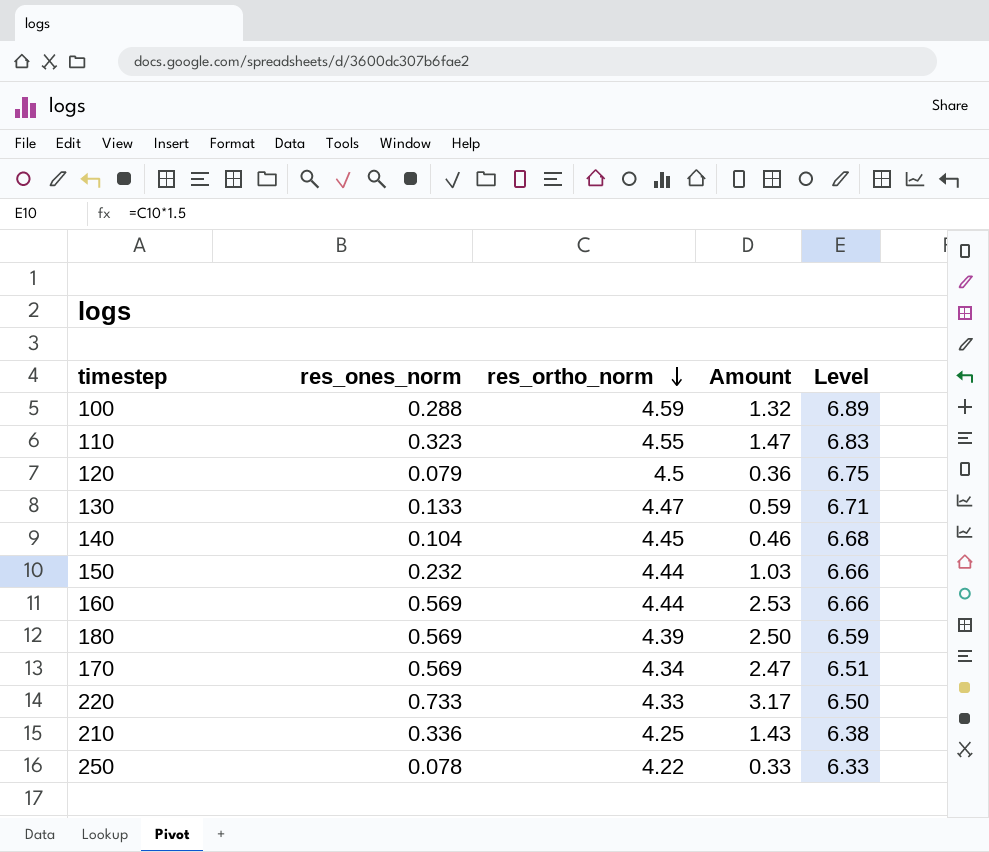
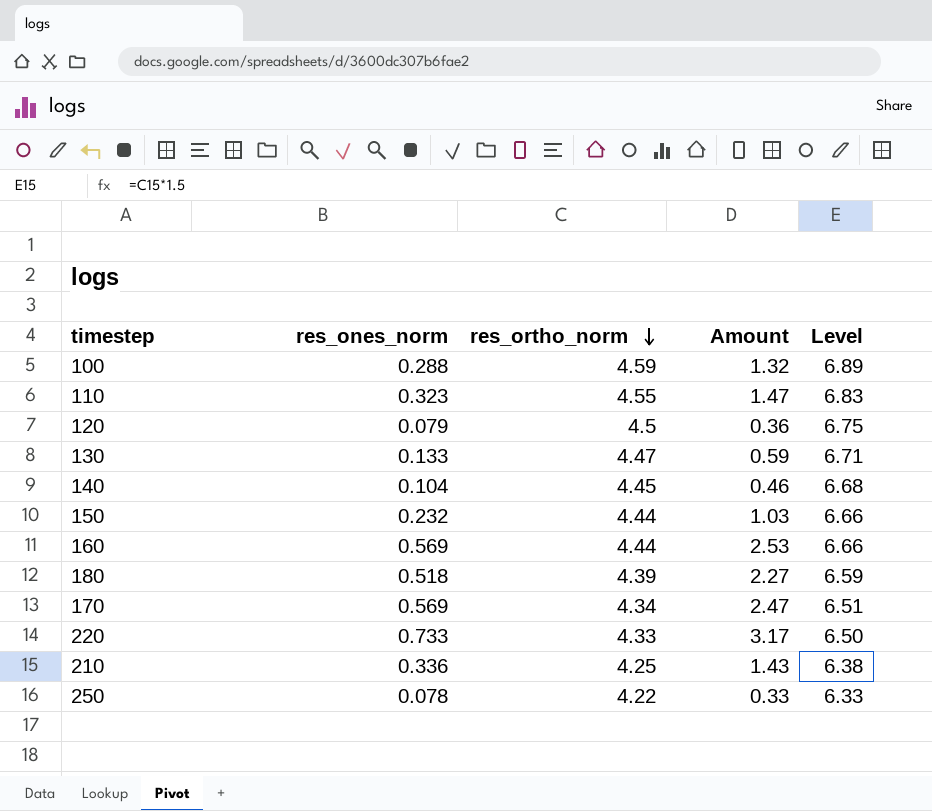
180 | res_ones_norm: 0.569 -> 0.518
180 | Amount: 2.50 -> 2.27

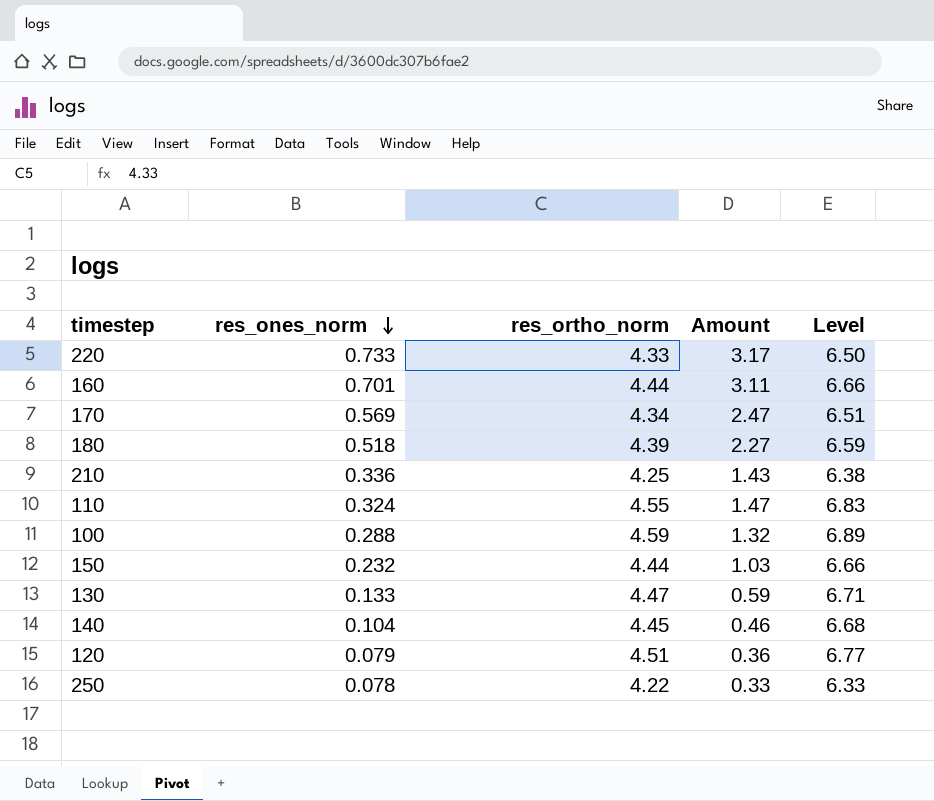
row order: res_ortho_norm descending -> res_ones_norm descending
160 | res_ones_norm: 0.569 -> 0.701
160 | Amount: 2.53 -> 3.11
110 | res_ones_norm: 0.323 -> 0.324
120 | res_ortho_norm: 4.5 -> 4.51
120 | Level: 6.75 -> 6.77

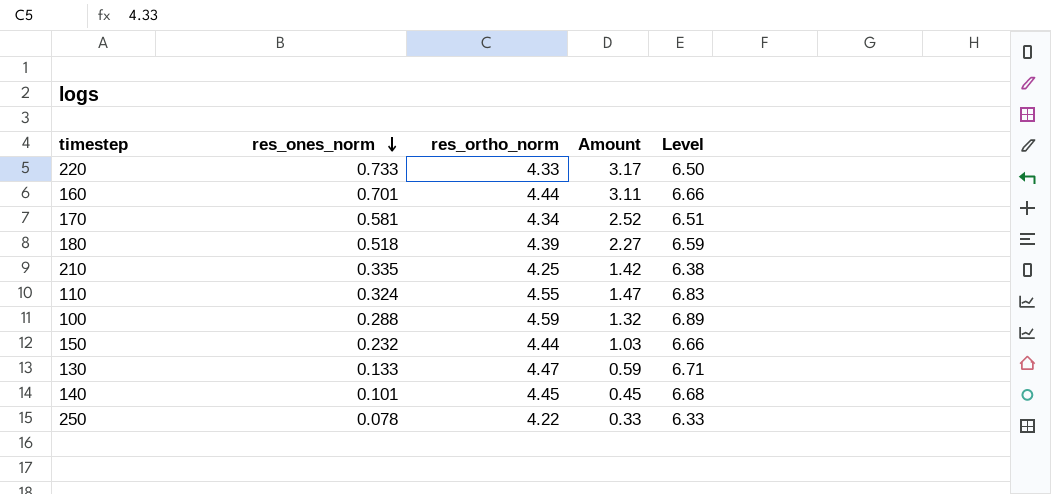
row 120: 0.079 | 4.51 | 0.36 | 6.77 -> none
170 | res_ones_norm: 0.569 -> 0.581
170 | Amount: 2.47 -> 2.52
210 | res_ones_norm: 0.336 -> 0.335
210 | Amount: 1.43 -> 1.42
140 | res_ones_norm: 0.104 -> 0.101
140 | Amount: 0.46 -> 0.45

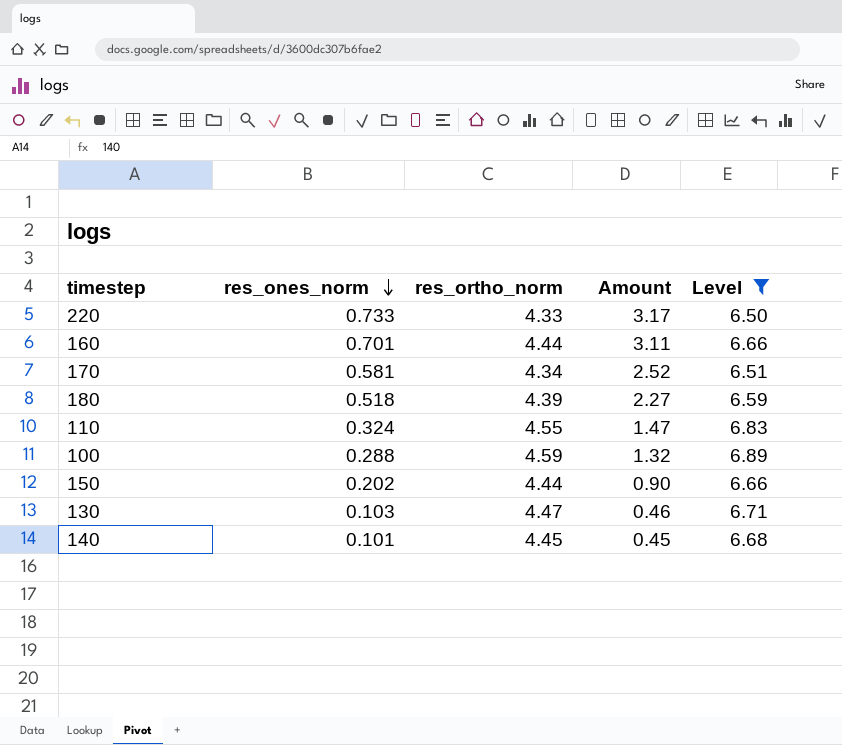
filter: none -> Level >= 6.50
150 | res_ones_norm: 0.232 -> 0.202
150 | Amount: 1.03 -> 0.90
130 | res_ones_norm: 0.133 -> 0.103
130 | Amount: 0.59 -> 0.46

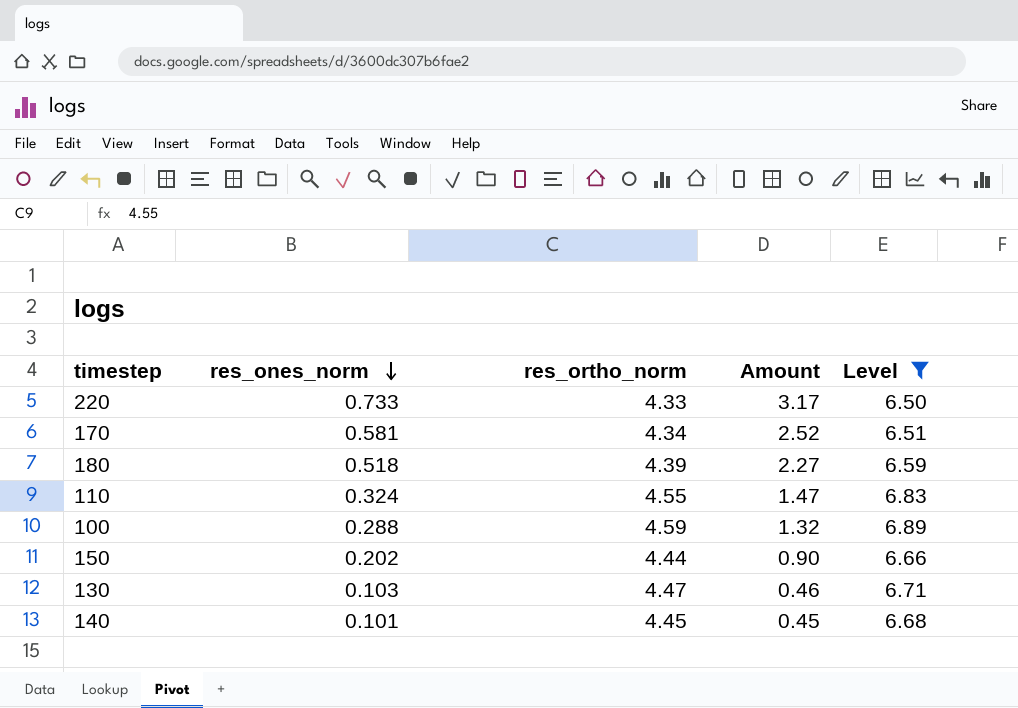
row 160: 0.701 | 4.44 | 3.11 | 6.66 -> none

